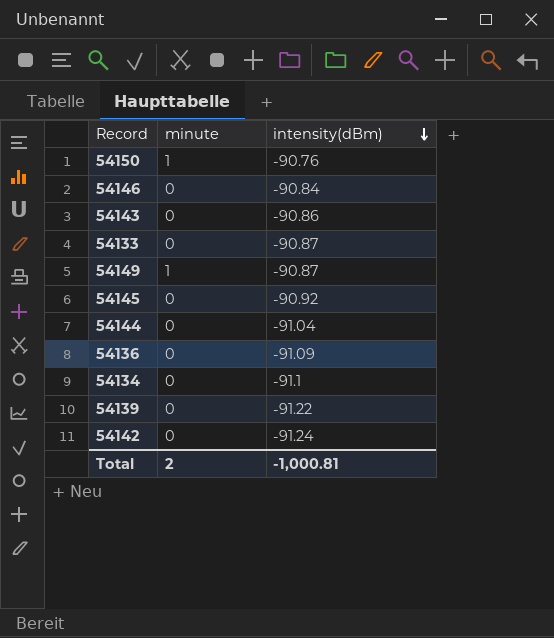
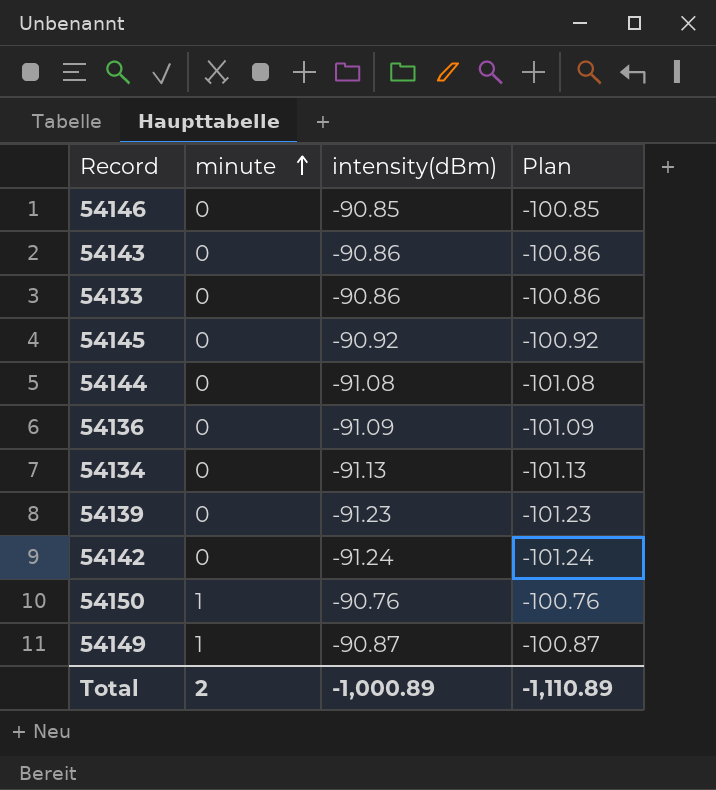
row order: intensity(dBm) descending -> minute ascending
column Plan | formula: none -> [intensity(dBm)] - 10
54146 | intensity(dBm): -90.84 -> -90.85
54133 | intensity(dBm): -90.87 -> -90.86
54144 | intensity(dBm): -91.04 -> -91.08
54134 | intensity(dBm): -91.1 -> -91.13
54139 | intensity(dBm): -91.22 -> -91.23
Total | intensity(dBm): -1,000.81 -> -1,000.89

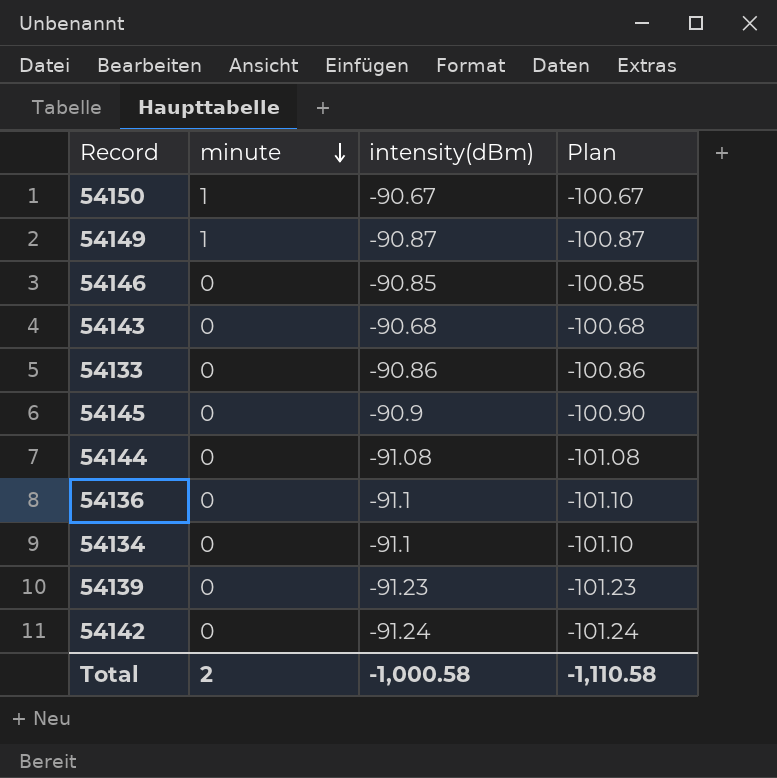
row order: minute ascending -> minute descending
54150 | intensity(dBm): -90.76 -> -90.67
54150 | Plan: -100.76 -> -100.67
54143 | intensity(dBm): -90.86 -> -90.68
54143 | Plan: -100.86 -> -100.68
54145 | intensity(dBm): -90.92 -> -90.9
54145 | Plan: -100.92 -> -100.90
54136 | intensity(dBm): -91.09 -> -91.1
54136 | Plan: -101.09 -> -101.10
54134 | intensity(dBm): -91.13 -> -91.1
54134 | Plan: -101.13 -> -101.10
Total | intensity(dBm): -1,000.89 -> -1,000.58
Total | Plan: -1,110.89 -> -1,110.58

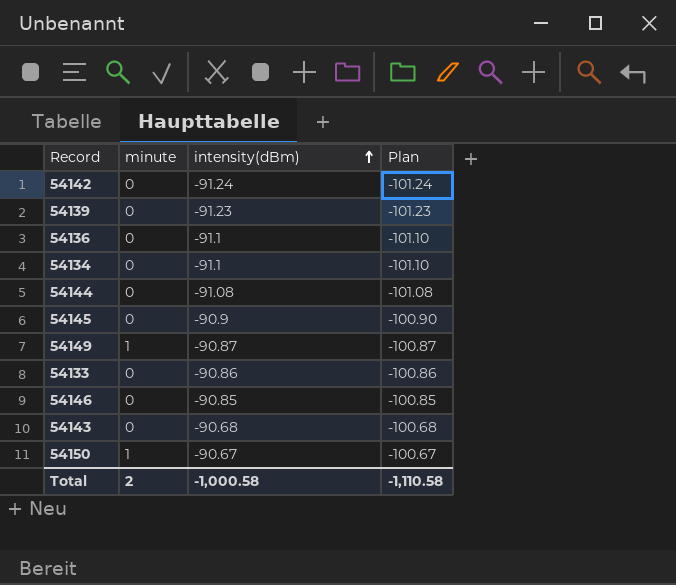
row order: minute descending -> intensity(dBm) ascending

